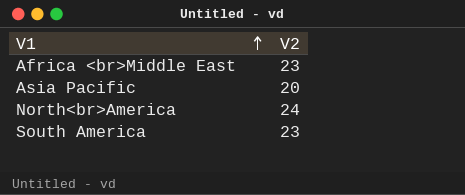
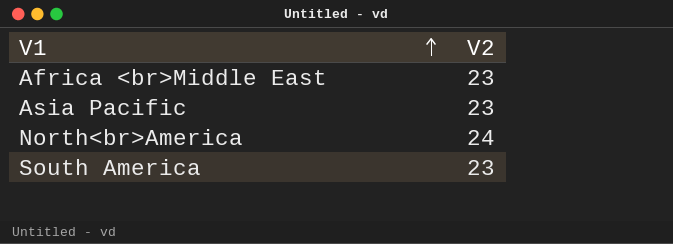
Asia Pacific | V2: 20 -> 23

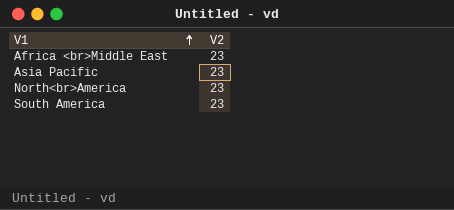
North<br>America | V2: 24 -> 23

